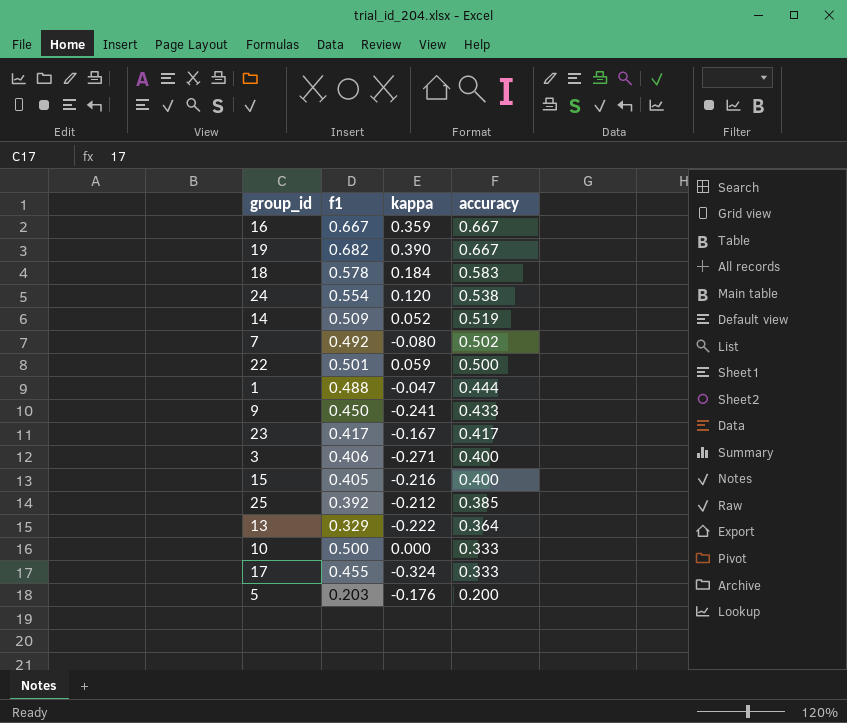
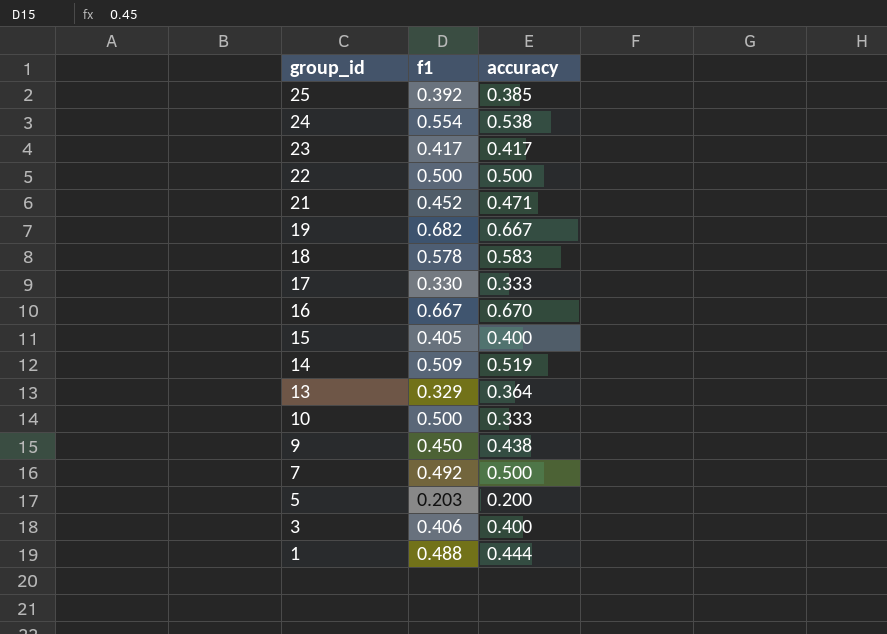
row order: accuracy descending -> group_id descending
column kappa | position: 3 -> none
22 | f1: 0.501 -> 0.500
row 21: none -> 0.452 | 0.471
17 | f1: 0.455 -> 0.330
16 | accuracy: 0.667 -> 0.670
9 | accuracy: 0.433 -> 0.438
7 | accuracy: 0.502 -> 0.500

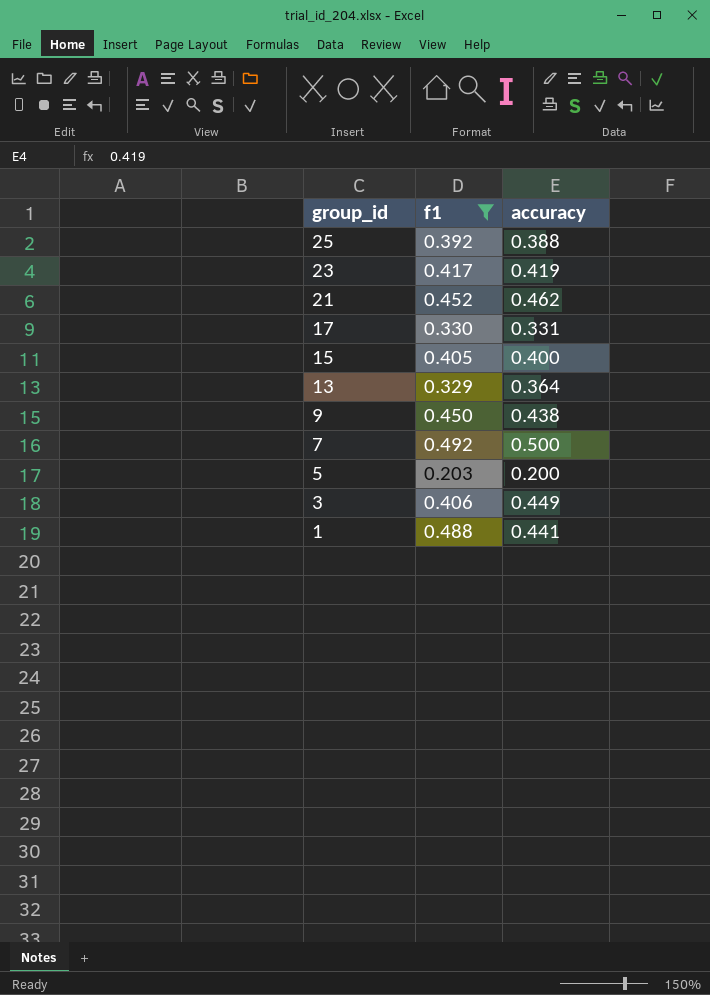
filter: none -> f1 <= 0.492
25 | accuracy: 0.385 -> 0.388
23 | accuracy: 0.417 -> 0.419
21 | accuracy: 0.471 -> 0.462
17 | accuracy: 0.333 -> 0.331
3 | accuracy: 0.400 -> 0.449
1 | accuracy: 0.444 -> 0.441

